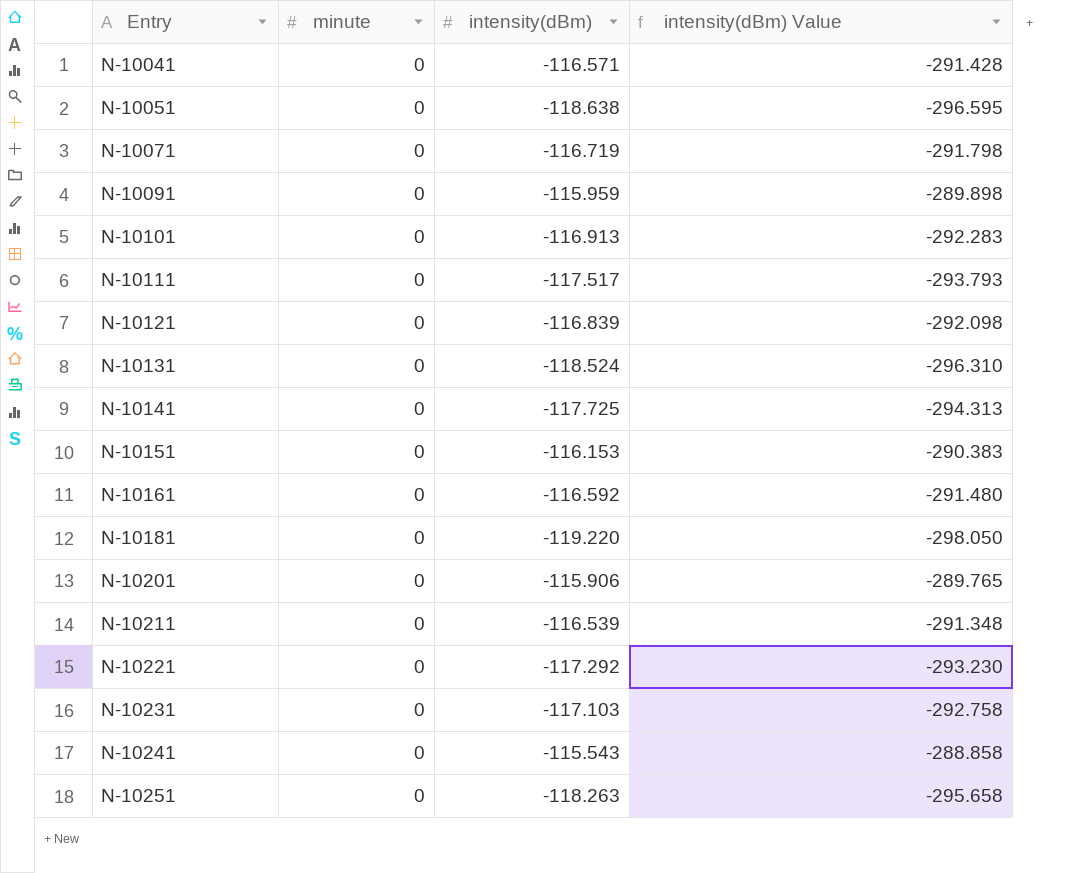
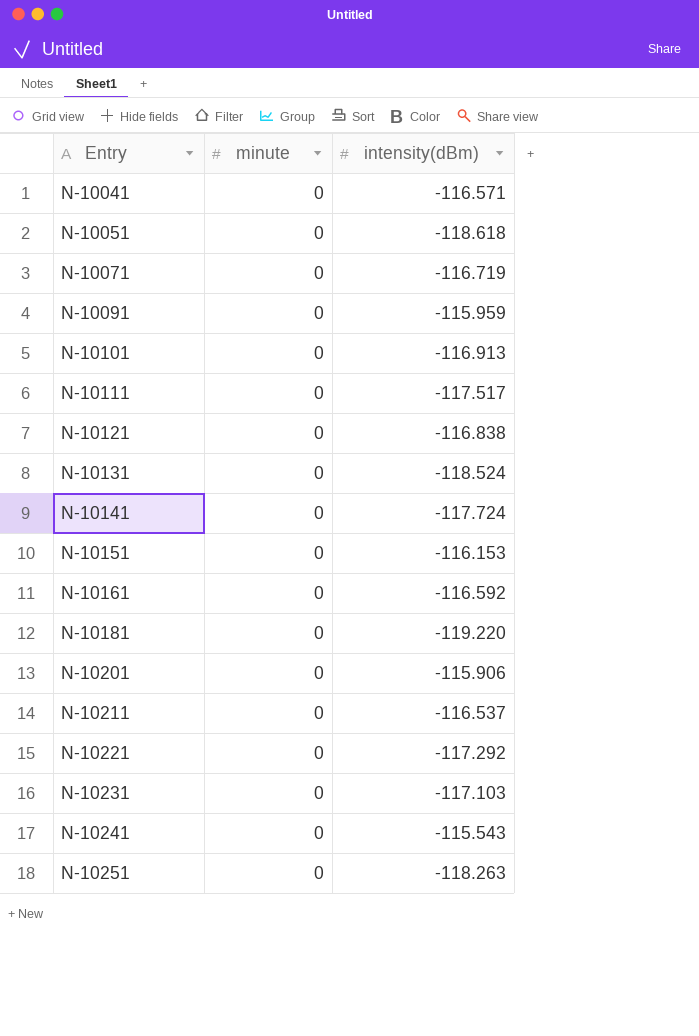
column intensity(dBm) Value | formula: [intensity(dBm)] * 2.5 -> none
N-10051 | intensity(dBm): -118.638 -> -118.618
N-10121 | intensity(dBm): -116.839 -> -116.838
N-10141 | intensity(dBm): -117.725 -> -117.724
N-10211 | intensity(dBm): -116.539 -> -116.537

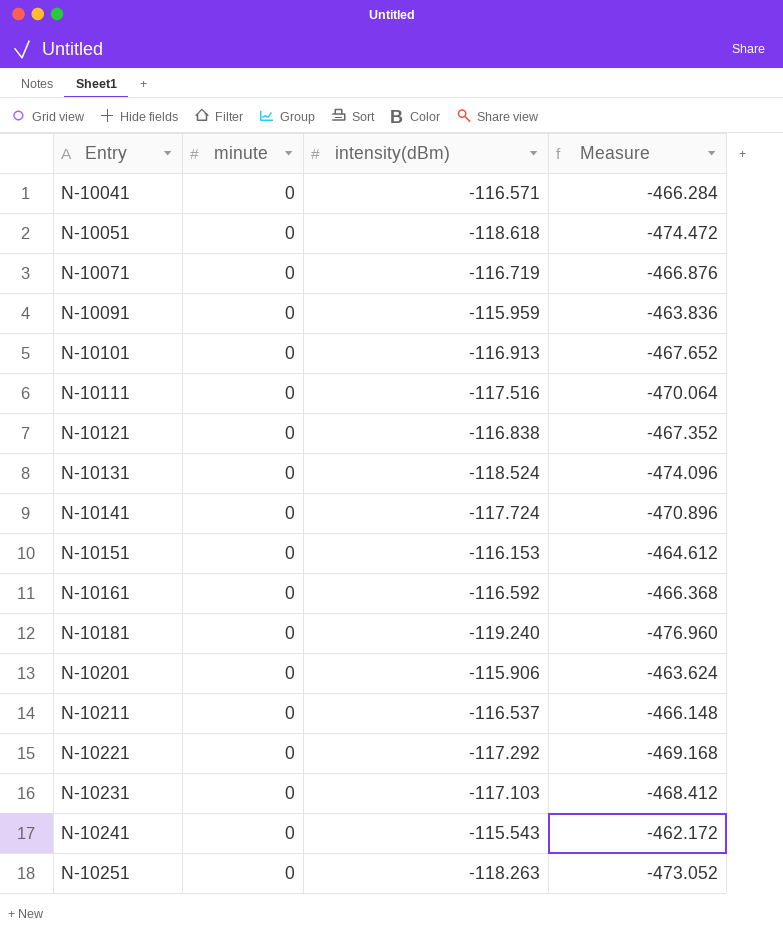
column Measure | formula: none -> [intensity(dBm)] * 4
N-10111 | intensity(dBm): -117.517 -> -117.516
N-10181 | intensity(dBm): -119.220 -> -119.240

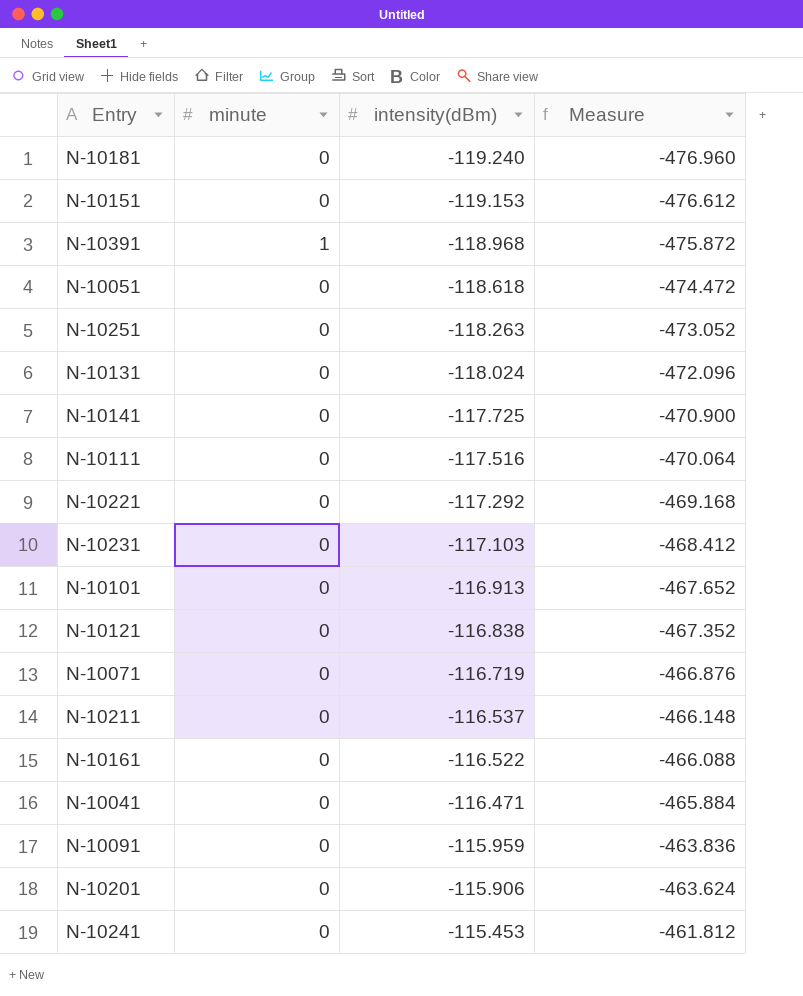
row order: Entry ascending -> intensity(dBm) ascending
N-10151 | intensity(dBm): -116.153 -> -119.153
N-10151 | Measure: -464.612 -> -476.612
row N-10391: none -> 1 | -118.968 | -475.872
N-10131 | intensity(dBm): -118.524 -> -118.024
N-10131 | Measure: -474.096 -> -472.096
N-10141 | intensity(dBm): -117.724 -> -117.725
N-10141 | Measure: -470.896 -> -470.900
N-10161 | intensity(dBm): -116.592 -> -116.522
N-10161 | Measure: -466.368 -> -466.088
N-10041 | intensity(dBm): -116.571 -> -116.471
N-10041 | Measure: -466.284 -> -465.884
N-10241 | intensity(dBm): -115.543 -> -115.453
N-10241 | Measure: -462.172 -> -461.812

